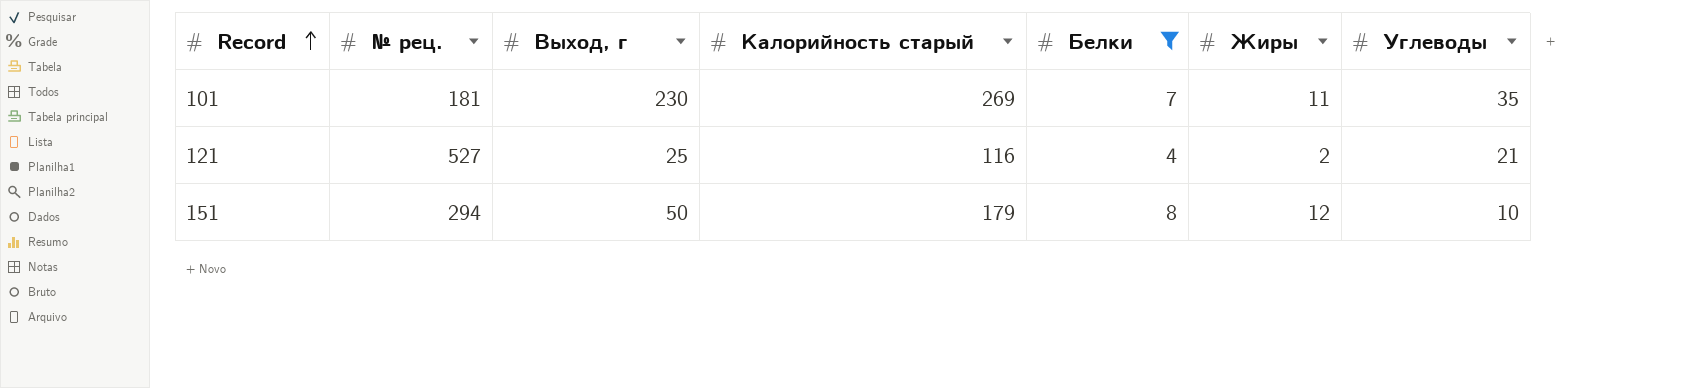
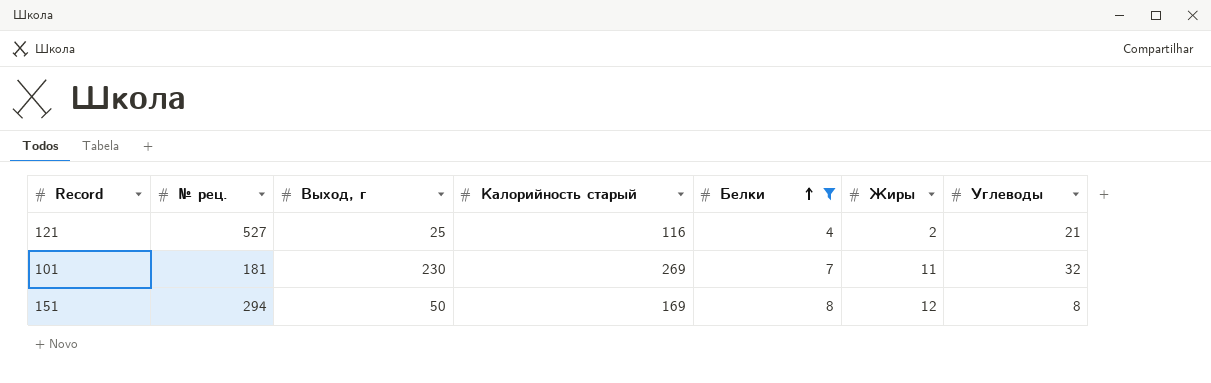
row order: Record ascending -> Белки ascending
101 | Углеводы: 35 -> 32
151 | Калорийность старый: 179 -> 169
151 | Углеводы: 10 -> 8

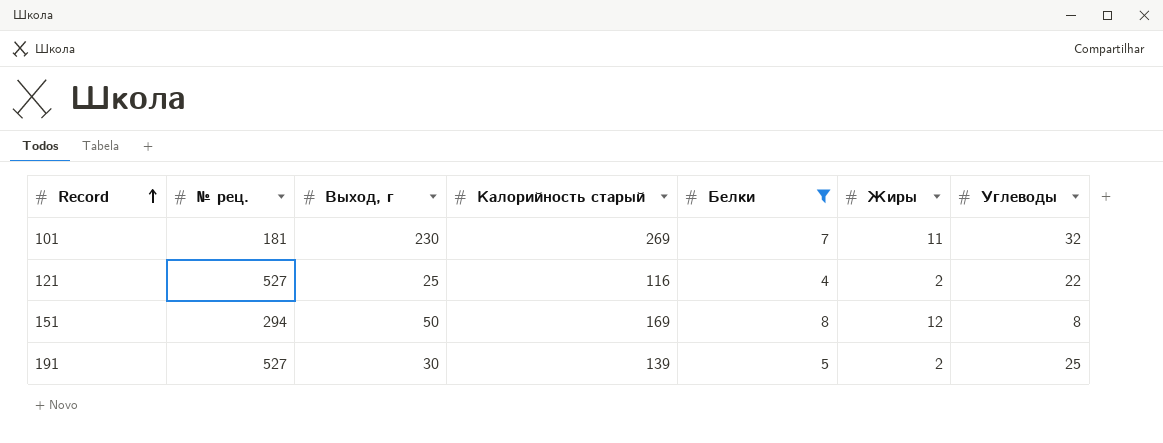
row order: Белки ascending -> Record ascending
121 | Углеводы: 21 -> 22
row 191: none -> 527 | 30 | 139 | 5 | 2 | 25

